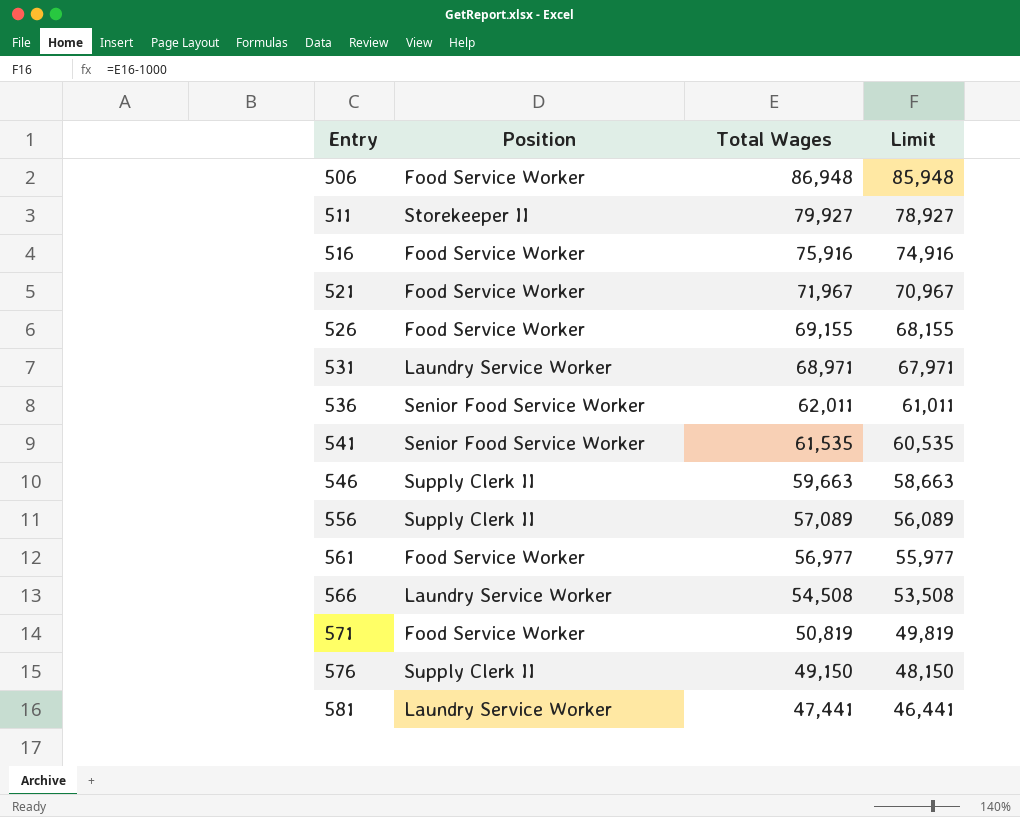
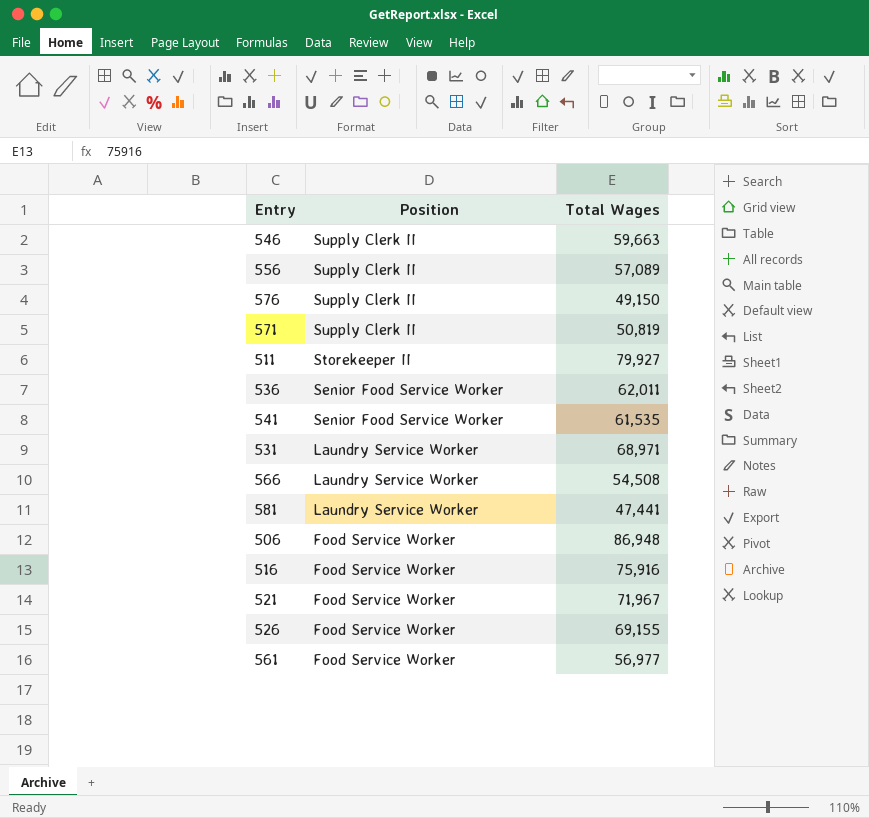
row order: Entry ascending -> Position descending
column Limit | formula: [Total Wages] - 1000 -> none
571 | Position: Food Service Worker -> Supply Clerk II

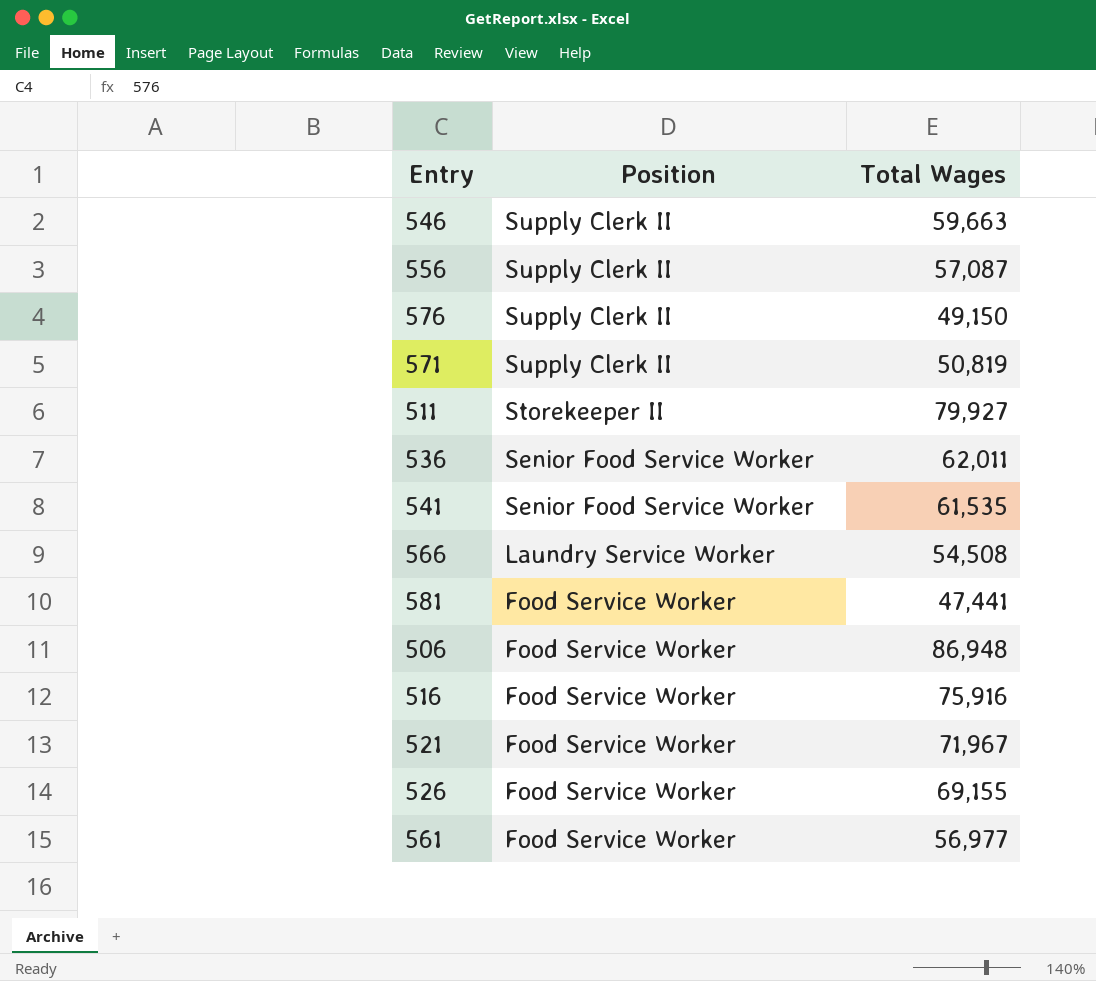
row 531: Laundry Service Worker | 68,971 -> none
556 | Total Wages: 57,089 -> 57,087
581 | Position: Laundry Service Worker -> Food Service Worker

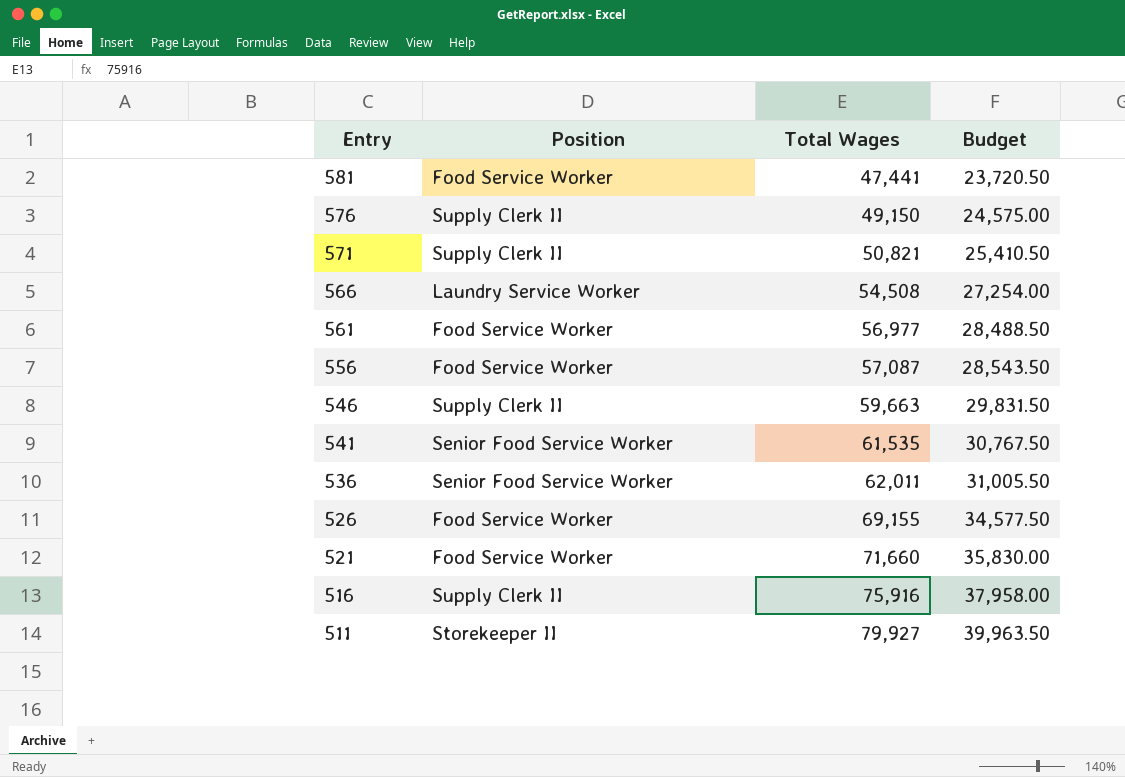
row order: Position descending -> Entry descending
column Budget | formula: none -> [Total Wages] * 0.5
row 506: Food Service Worker | 86,948 -> none
571 | Total Wages: 50,819 -> 50,821
556 | Position: Supply Clerk II -> Food Service Worker
521 | Total Wages: 71,967 -> 71,660
516 | Position: Food Service Worker -> Supply Clerk II

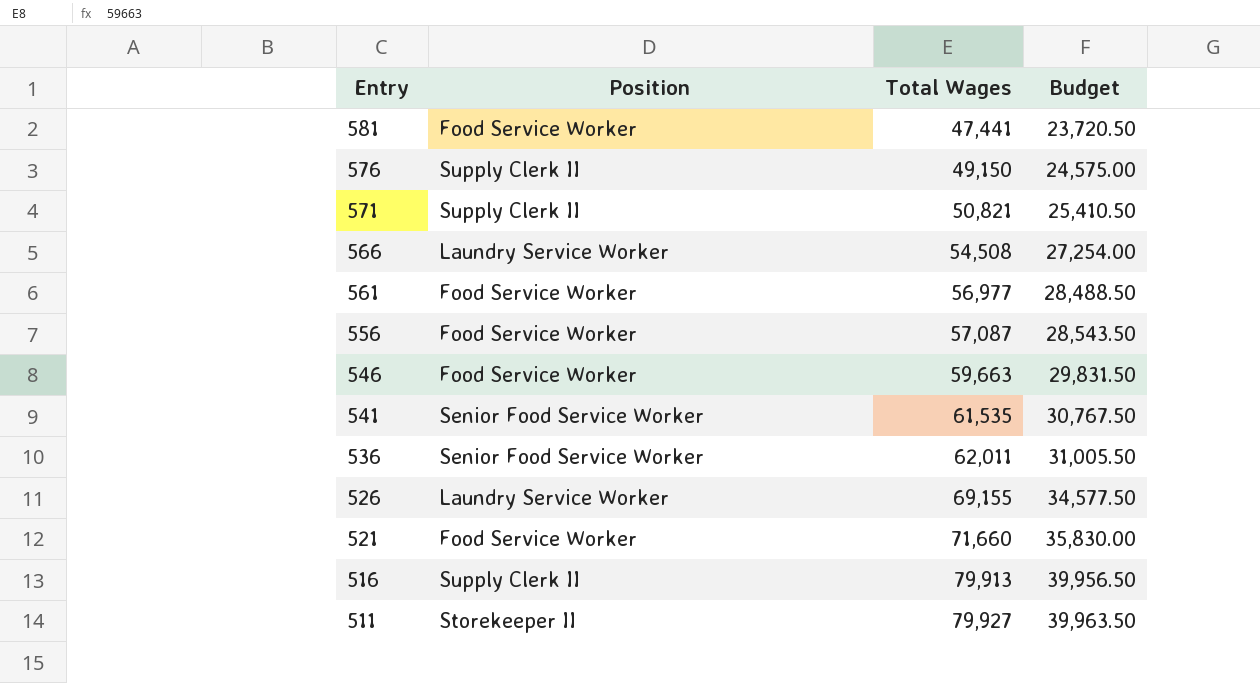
546 | Position: Supply Clerk II -> Food Service Worker
526 | Position: Food Service Worker -> Laundry Service Worker
516 | Total Wages: 75,916 -> 79,913
516 | Budget: 37,958.00 -> 39,956.50

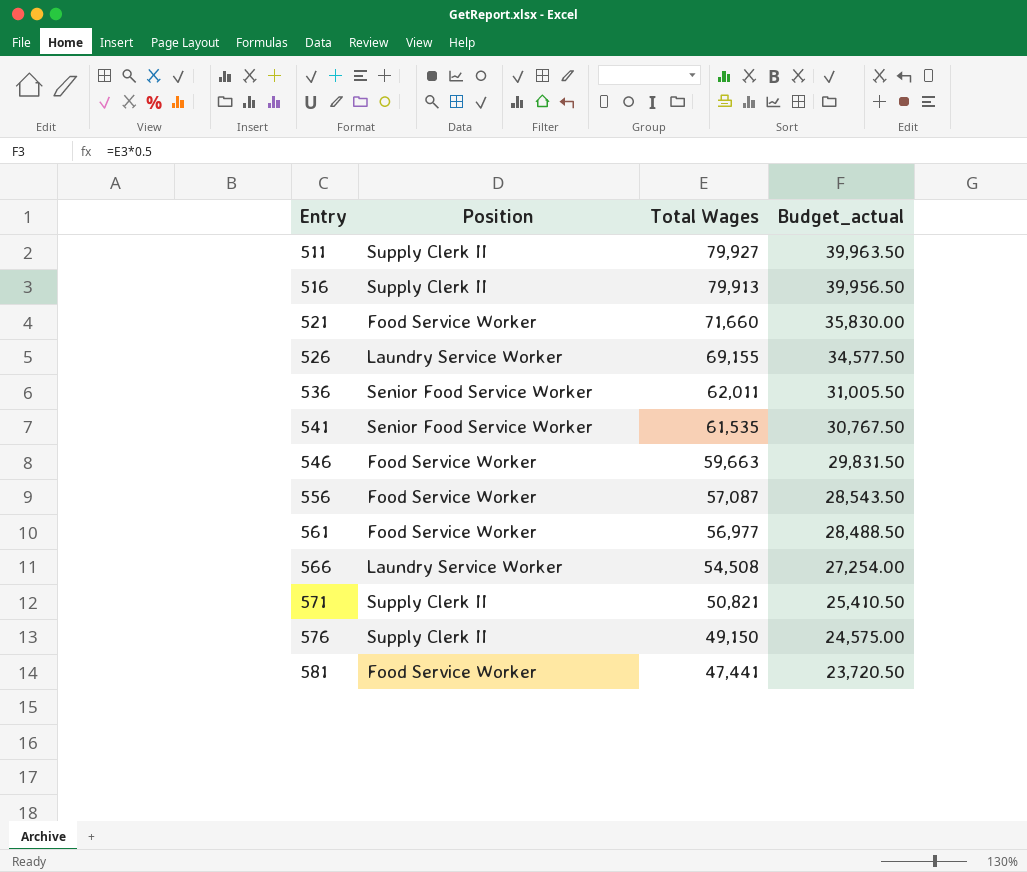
row order: Entry descending -> Entry ascending
column name: Budget -> Budget_actual
511 | Position: Storekeeper II -> Supply Clerk II

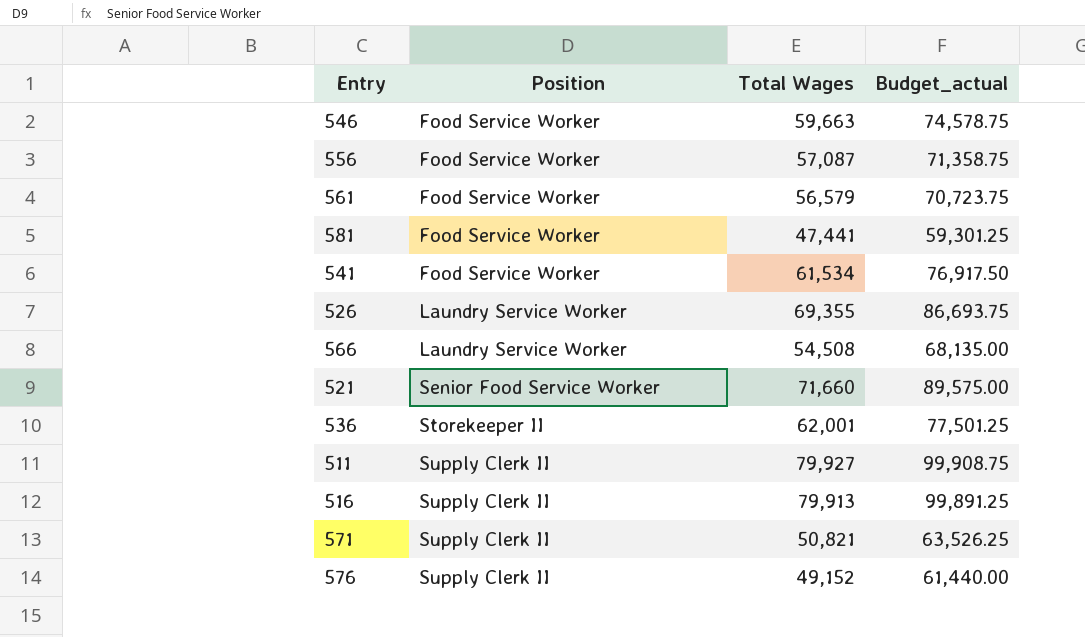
row order: Entry ascending -> Position ascending
column Budget_actual | formula: [Total Wages] * 0.5 -> [Total Wages] * 1.25
561 | Total Wages: 56,977 -> 56,579
541 | Position: Senior Food Service Worker -> Food Service Worker
541 | Total Wages: 61,535 -> 61,534
526 | Total Wages: 69,155 -> 69,355
521 | Position: Food Service Worker -> Senior Food Service Worker
536 | Position: Senior Food Service Worker -> Storekeeper II
536 | Total Wages: 62,011 -> 62,001
576 | Total Wages: 49,150 -> 49,152

